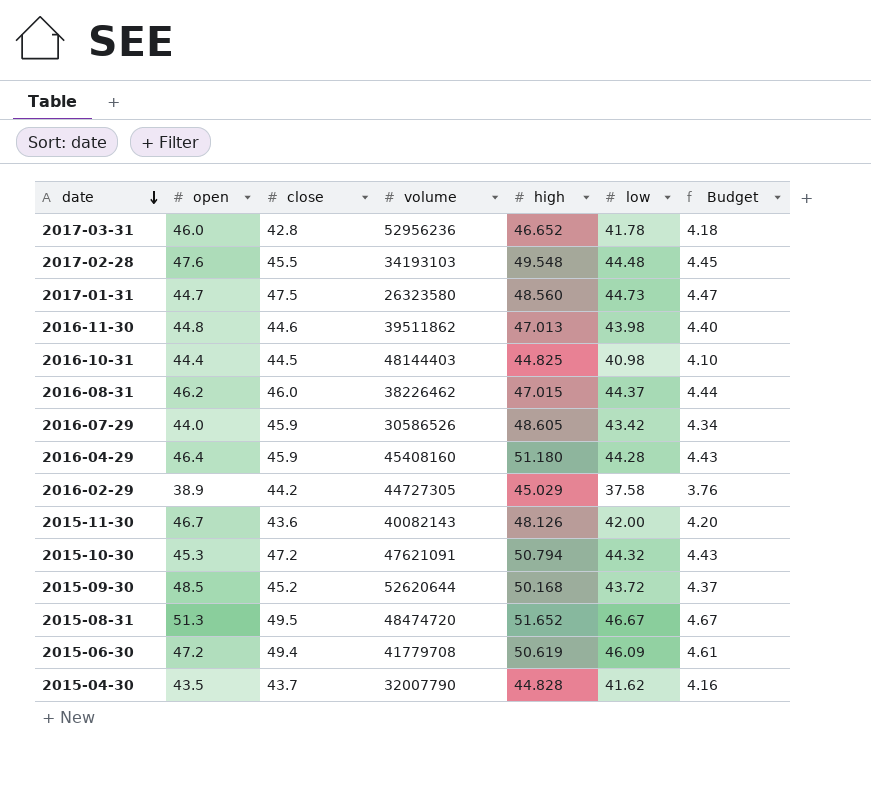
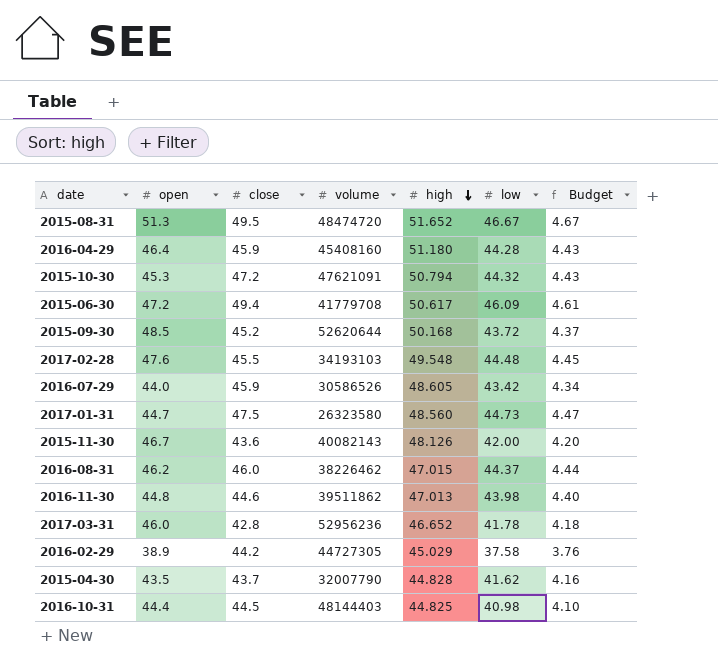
row order: date descending -> high descending
2015-06-30 | high: 50.619 -> 50.617

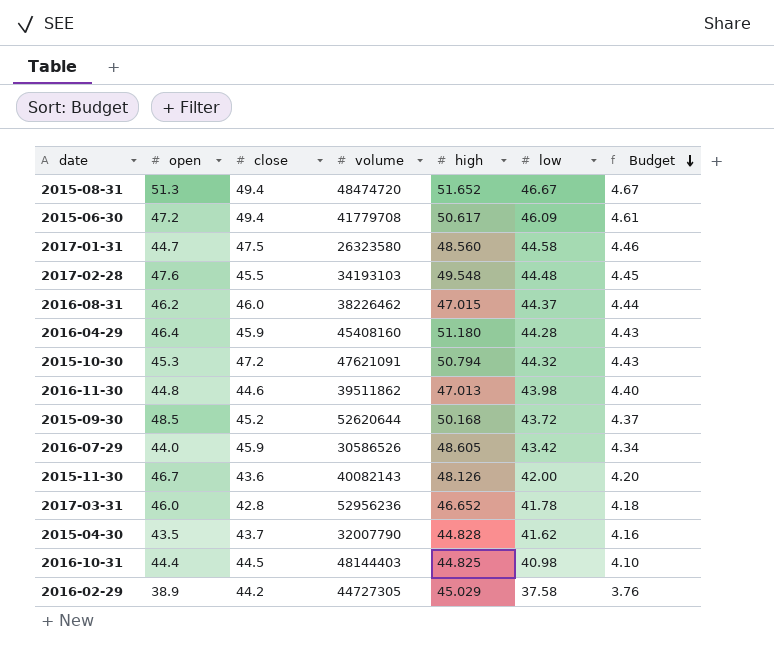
row order: high descending -> Budget descending
2015-08-31 | close: 49.5 -> 49.4
2017-01-31 | low: 44.73 -> 44.58
2017-01-31 | Budget: 4.47 -> 4.46

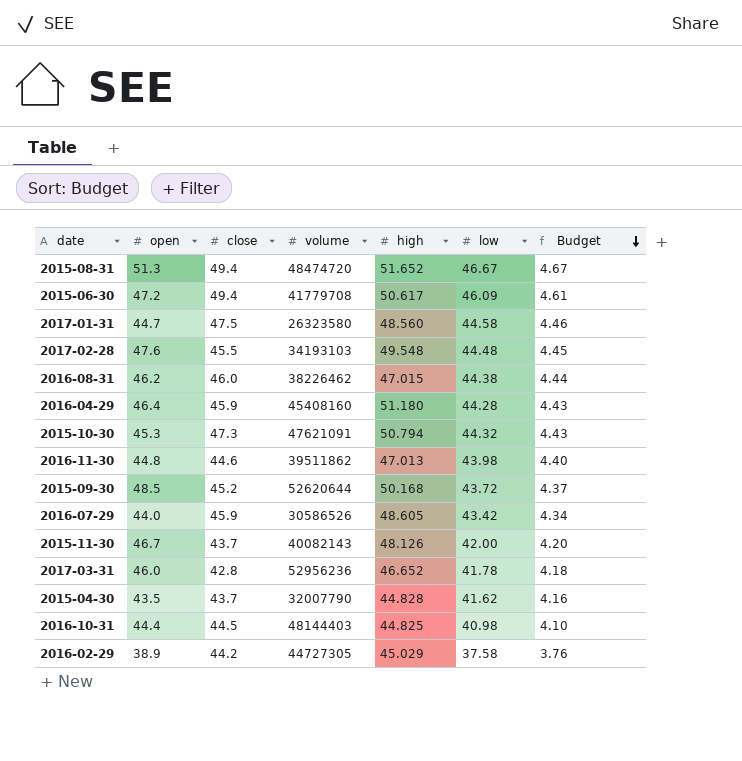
2016-08-31 | low: 44.37 -> 44.38
2015-10-30 | close: 47.2 -> 47.3
2015-11-30 | close: 43.6 -> 43.7

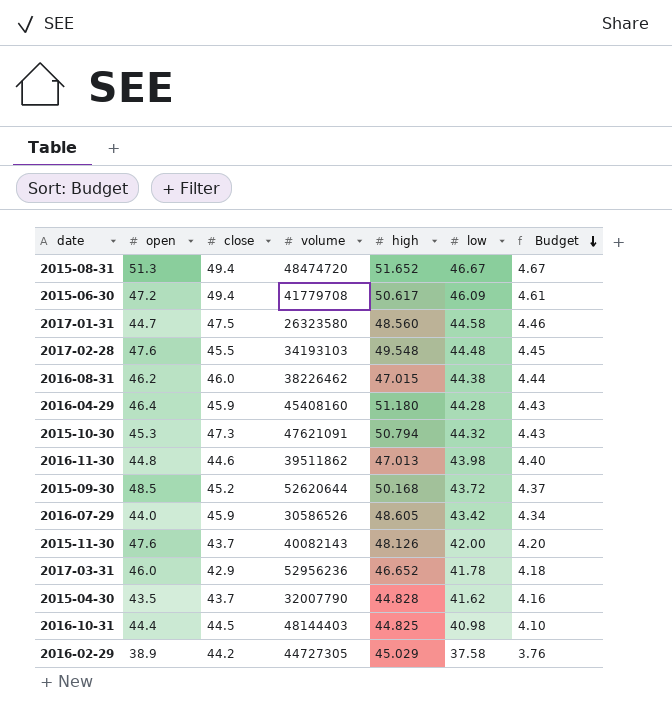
2015-11-30 | open: 46.7 -> 47.6
2017-03-31 | close: 42.8 -> 42.9

